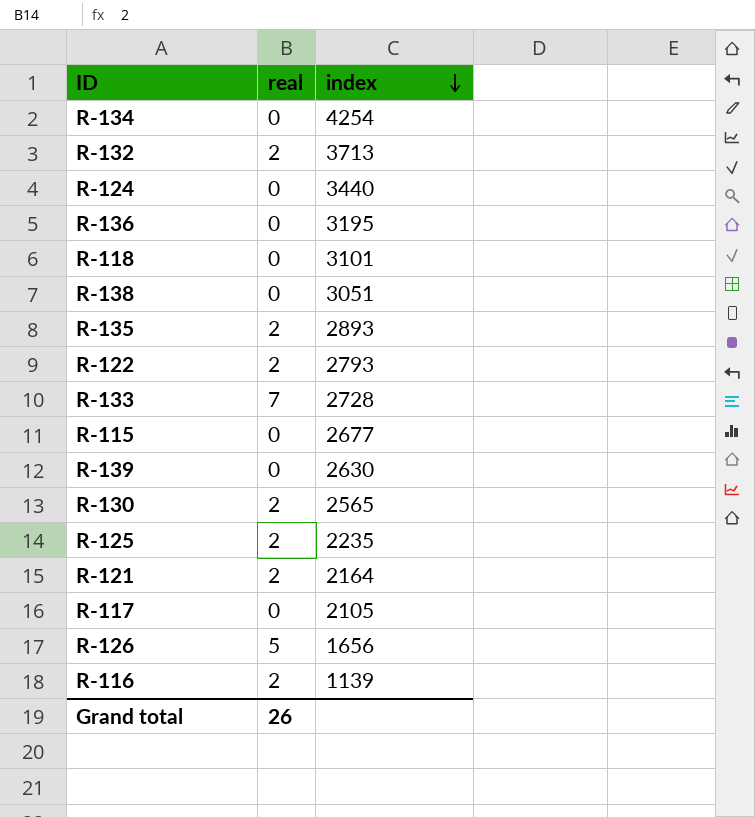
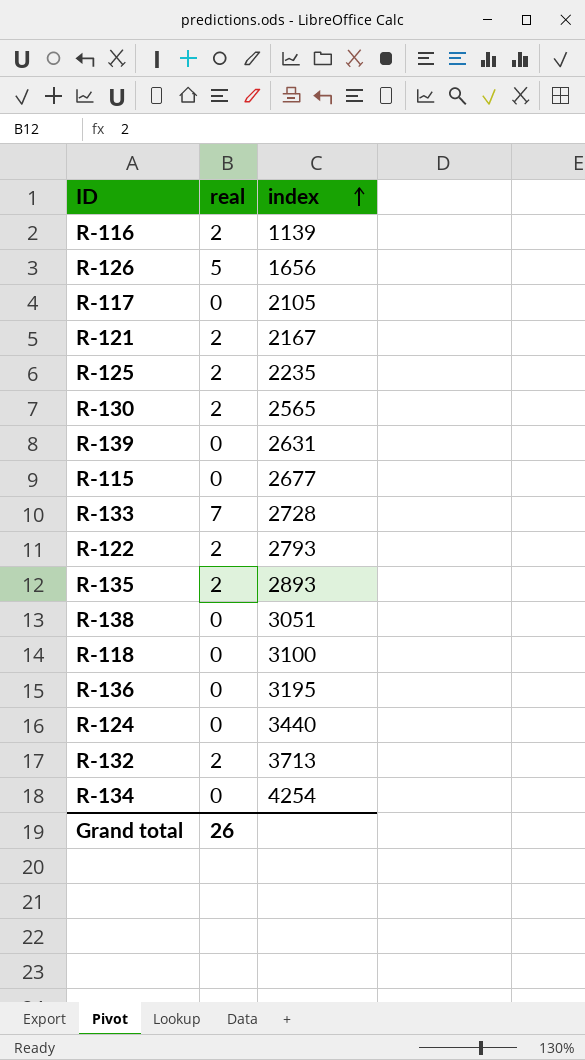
row order: index descending -> index ascending
R-121 | index: 2164 -> 2167
R-139 | index: 2630 -> 2631
R-118 | index: 3101 -> 3100

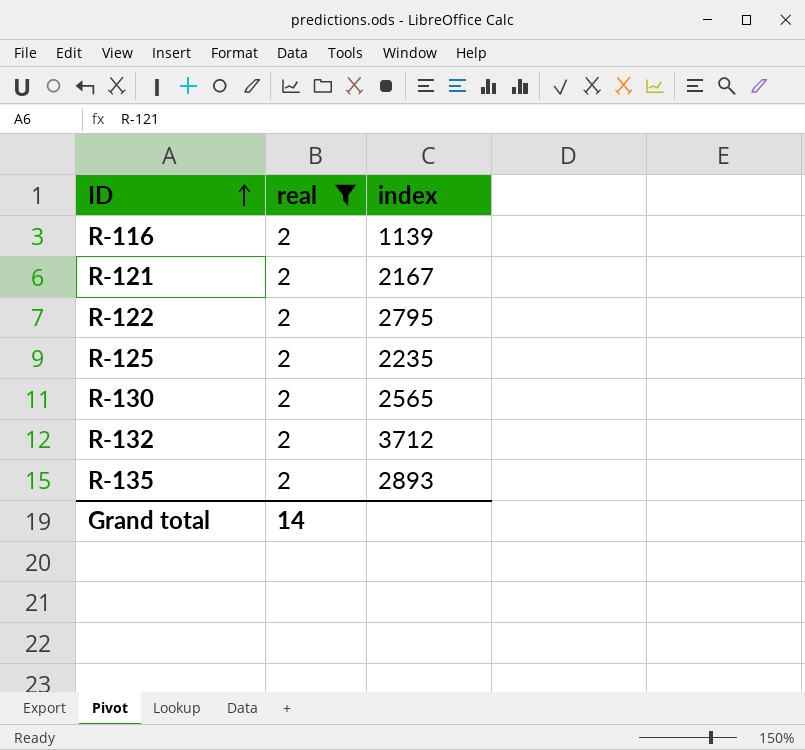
filter: none -> real = 2
row order: index ascending -> ID ascending
R-122 | index: 2793 -> 2795
R-132 | index: 3713 -> 3712
Grand total | real: 26 -> 14

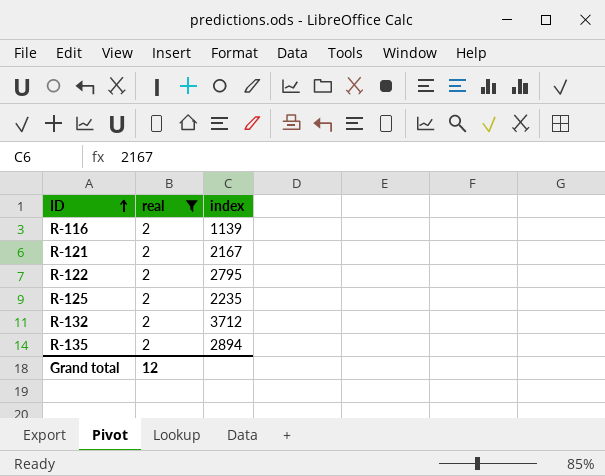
row R-130: 2 | 2565 -> none
R-135 | index: 2893 -> 2894
Grand total | real: 14 -> 12

